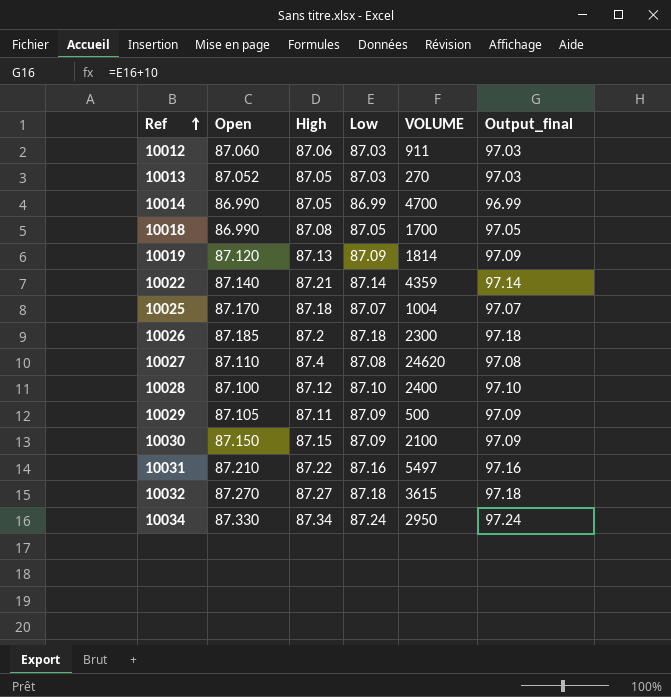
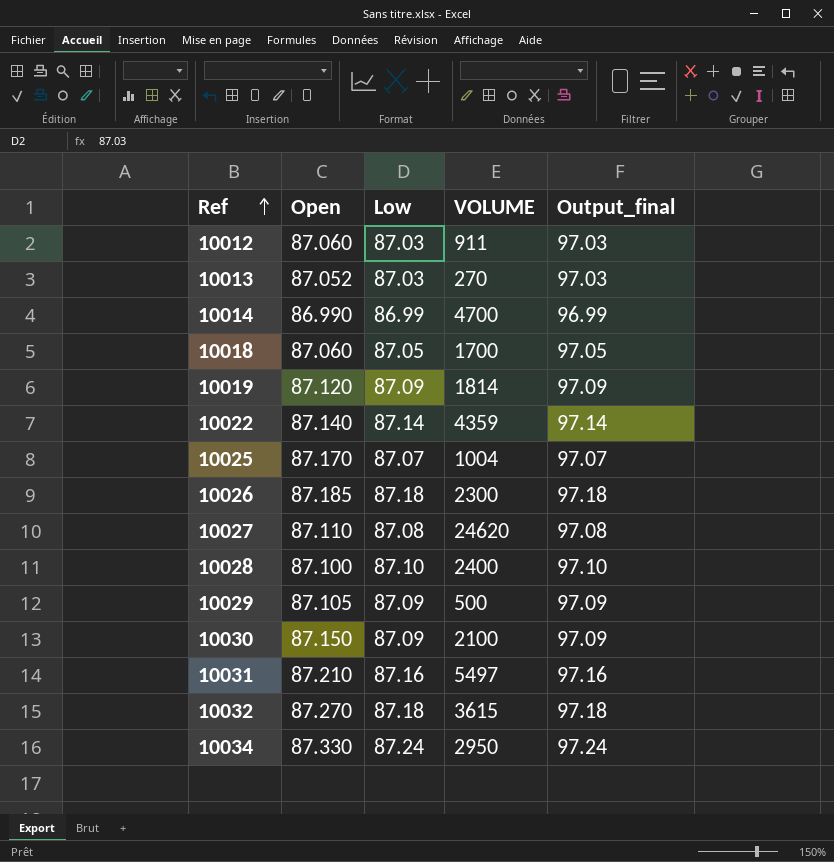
column High | position: 3 -> none
10018 | Open: 86.990 -> 87.060

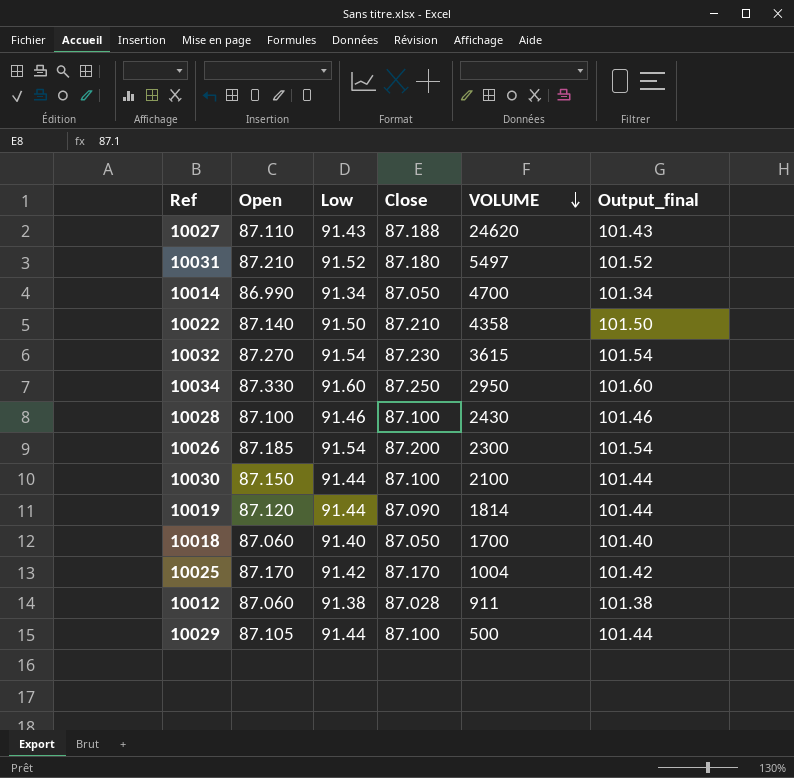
row order: Ref ascending -> VOLUME descending
column Close | position: none -> 4
row 10013: 87.052 | 87.03 | 270 | 97.03 -> none
10027 | Low: 87.08 -> 91.43
10027 | Output_final: 97.08 -> 101.43
10031 | Low: 87.16 -> 91.52
10031 | Output_final: 97.16 -> 101.52
10014 | Low: 86.99 -> 91.34
10014 | Output_final: 96.99 -> 101.34
10022 | Low: 87.14 -> 91.50
10022 | VOLUME: 4359 -> 4358
10022 | Output_final: 97.14 -> 101.50
10032 | Low: 87.18 -> 91.54
10032 | Output_final: 97.18 -> 101.54
10034 | Low: 87.24 -> 91.60
10034 | Output_final: 97.24 -> 101.60
10028 | Low: 87.10 -> 91.46
10028 | VOLUME: 2400 -> 2430
10028 | Output_final: 97.10 -> 101.46
10026 | Low: 87.18 -> 91.54
10026 | Output_final: 97.18 -> 101.54
10030 | Low: 87.09 -> 91.44
10030 | Output_final: 97.09 -> 101.44
10019 | Low: 87.09 -> 91.44
10019 | Output_final: 97.09 -> 101.44
10018 | Low: 87.05 -> 91.40
10018 | Output_final: 97.05 -> 101.40
10025 | Low: 87.07 -> 91.42
10025 | Output_final: 97.07 -> 101.42
10012 | Low: 87.03 -> 91.38
10012 | Output_final: 97.03 -> 101.38
10029 | Low: 87.09 -> 91.44
10029 | Output_final: 97.09 -> 101.44

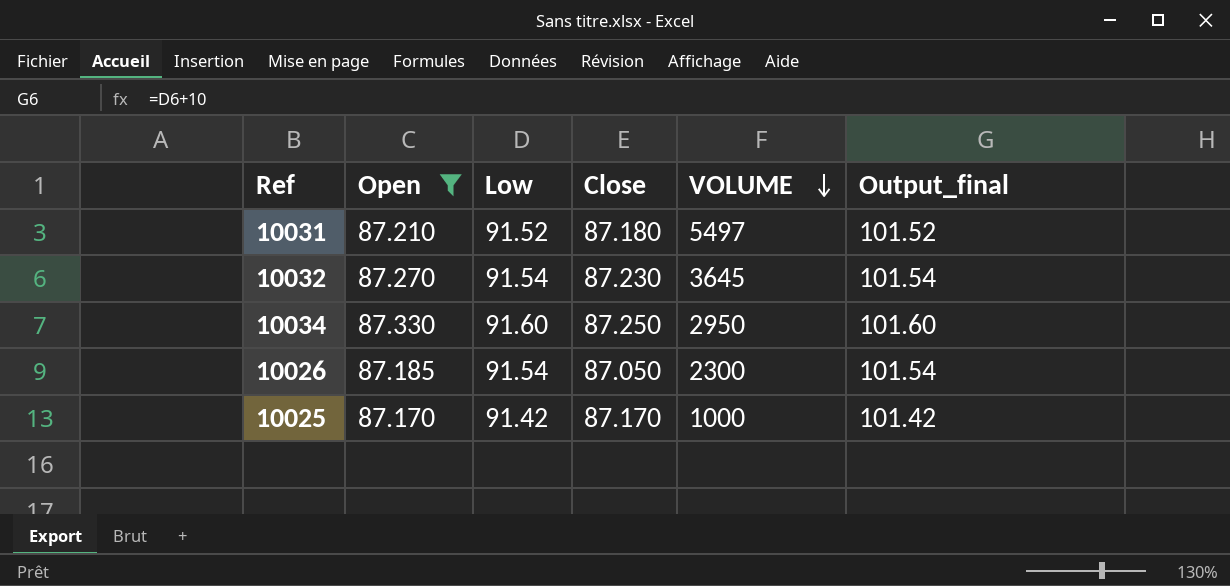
filter: none -> Open >= 87.170
10032 | VOLUME: 3615 -> 3645
10026 | Close: 87.200 -> 87.050
10025 | VOLUME: 1004 -> 1000

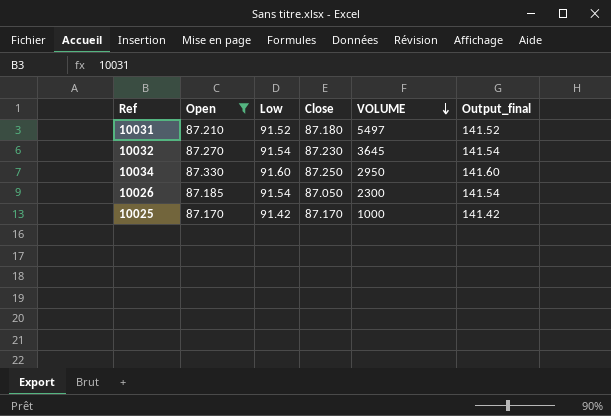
column Output_final | formula: [Low] + 10 -> [Low] + 50

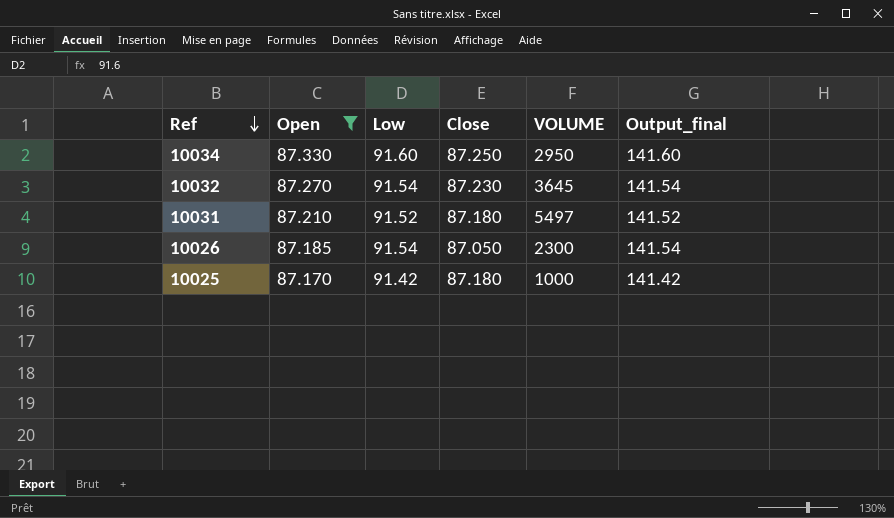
row order: VOLUME descending -> Ref descending
10025 | Close: 87.170 -> 87.180

